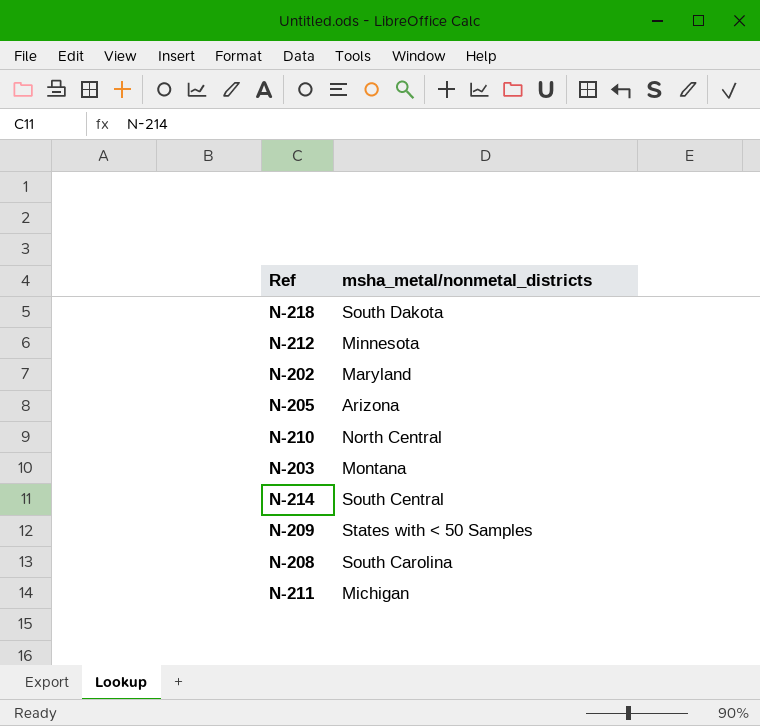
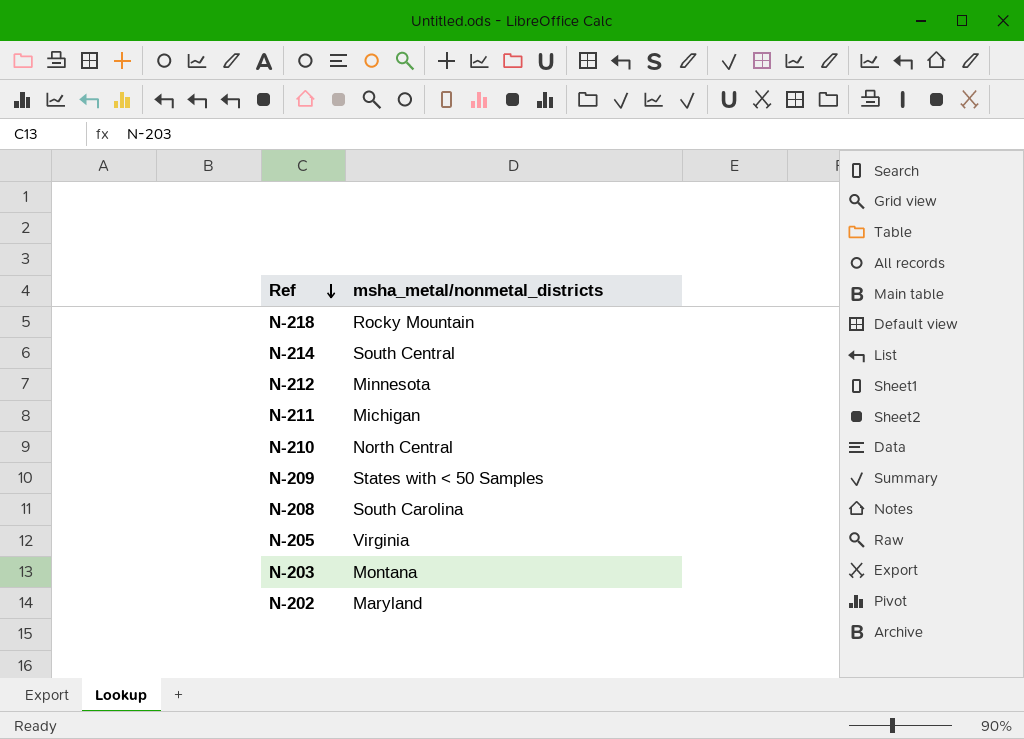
row order: none -> Ref descending
N-218 | msha_metal/nonmetal_districts: South Dakota -> Rocky Mountain
N-205 | msha_metal/nonmetal_districts: Arizona -> Virginia

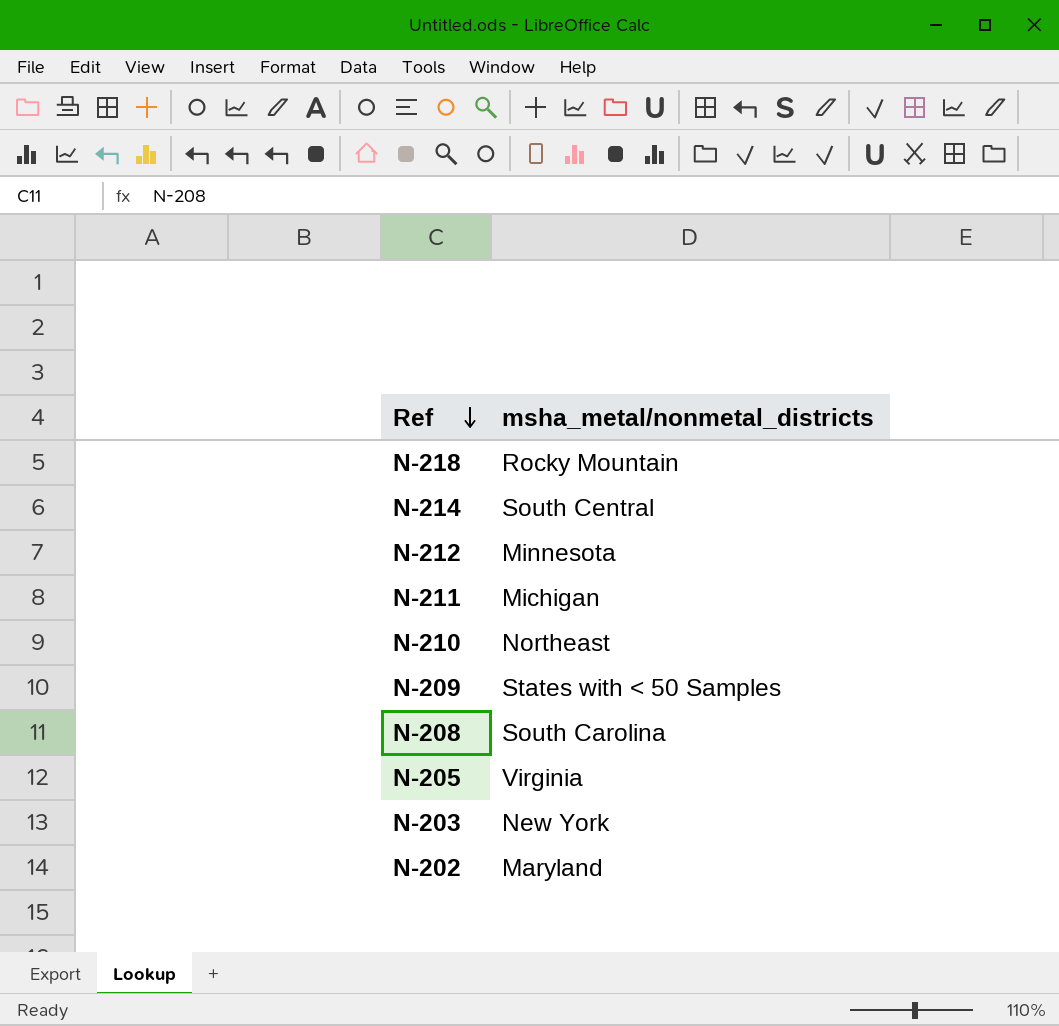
N-210 | msha_metal/nonmetal_districts: North Central -> Northeast
N-203 | msha_metal/nonmetal_districts: Montana -> New York

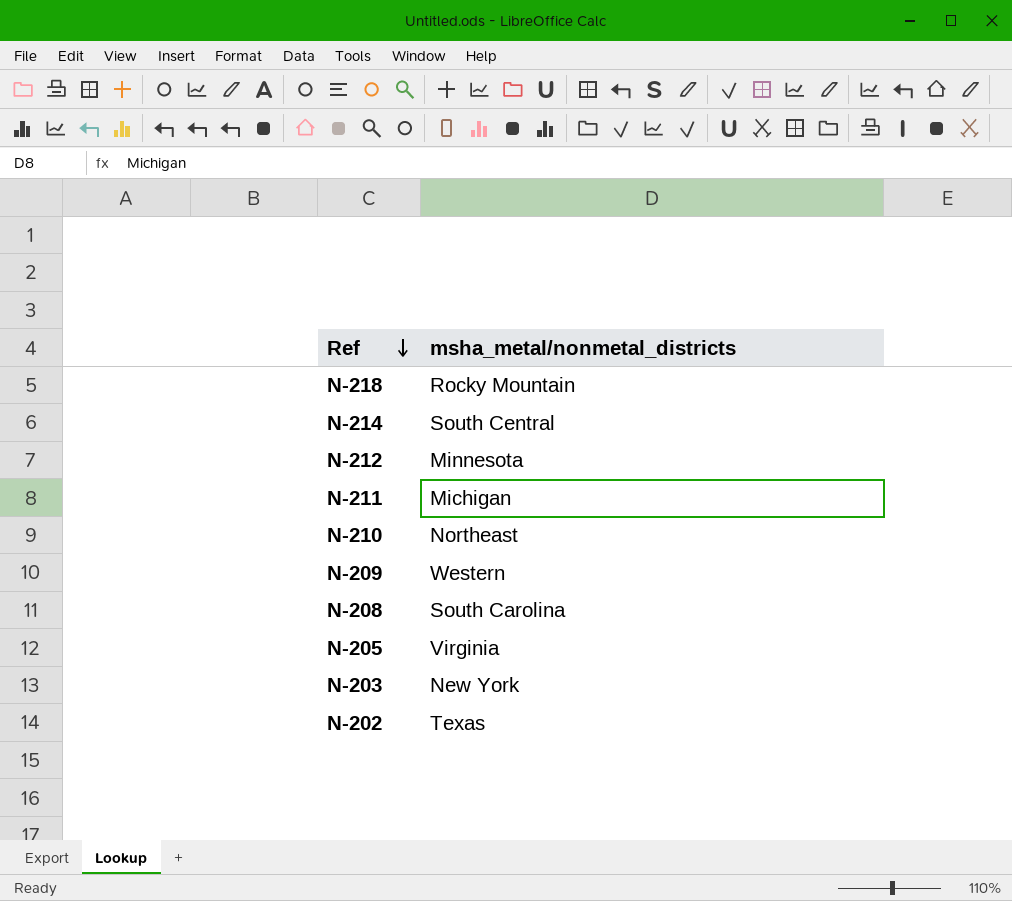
N-209 | msha_metal/nonmetal_districts: States with < 50 Samples -> Western
N-202 | msha_metal/nonmetal_districts: Maryland -> Texas

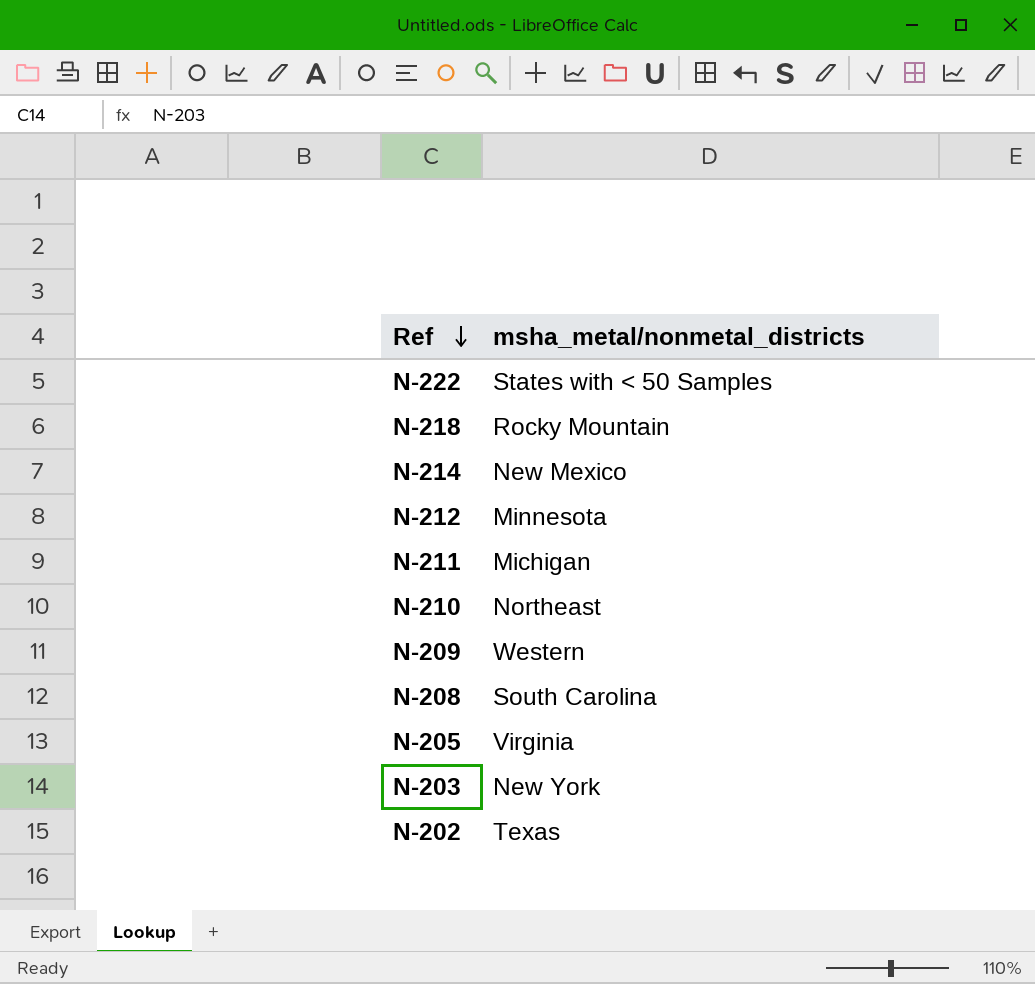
row N-222: none -> States with < 50 Samples
N-214 | msha_metal/nonmetal_districts: South Central -> New Mexico

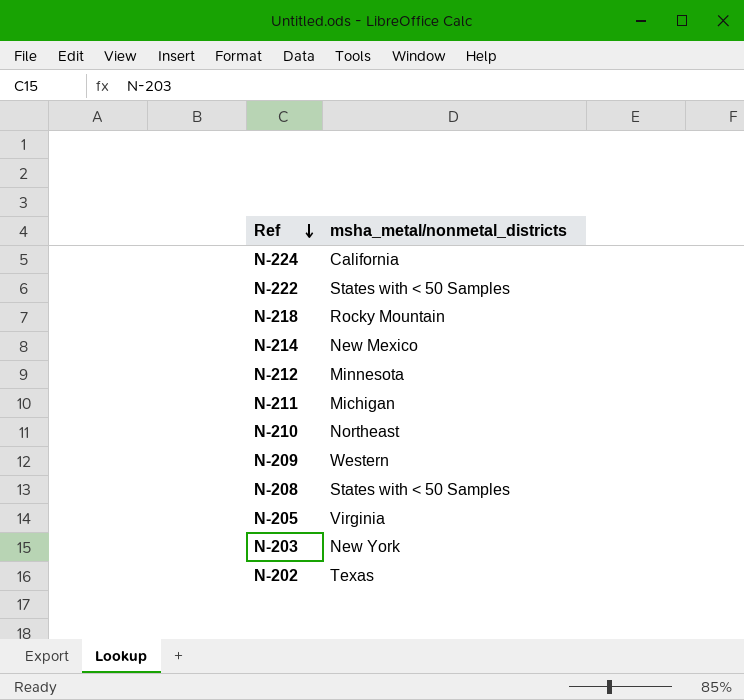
row N-224: none -> California
N-208 | msha_metal/nonmetal_districts: South Carolina -> States with < 50 Samples

